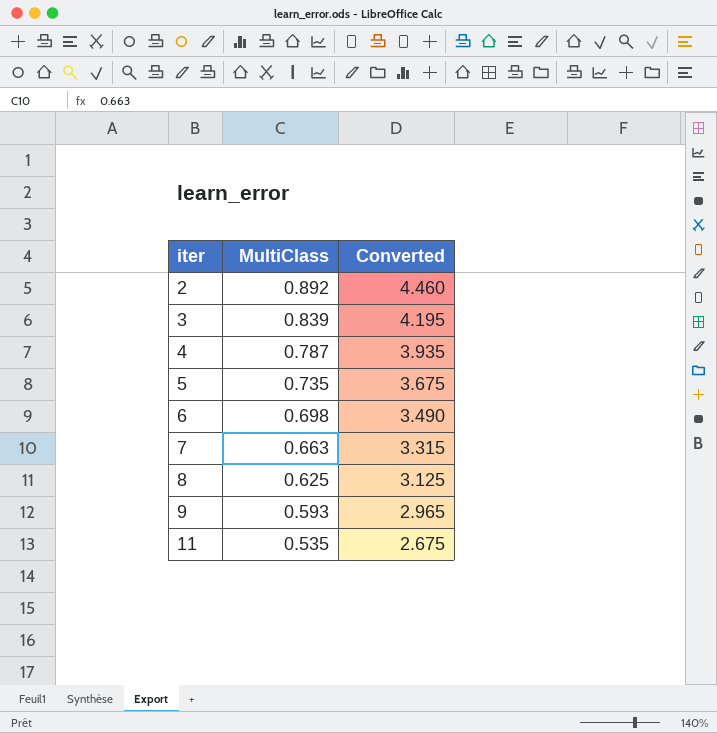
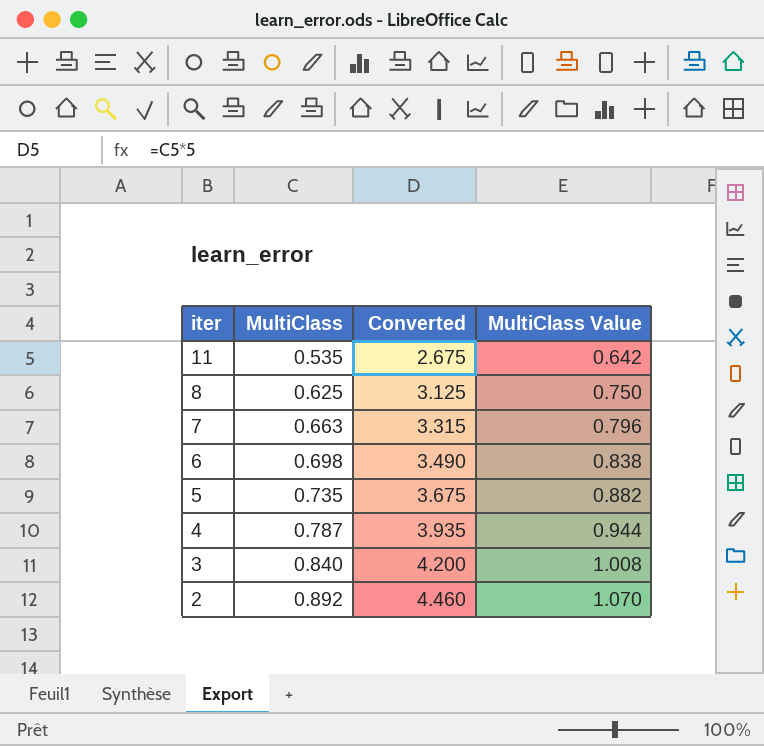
row order: iter ascending -> iter descending
column MultiClass Value | formula: none -> [MultiClass] * 1.2
row 9: 0.593 | 2.965 -> none
3 | MultiClass: 0.839 -> 0.840
3 | Converted: 4.195 -> 4.200

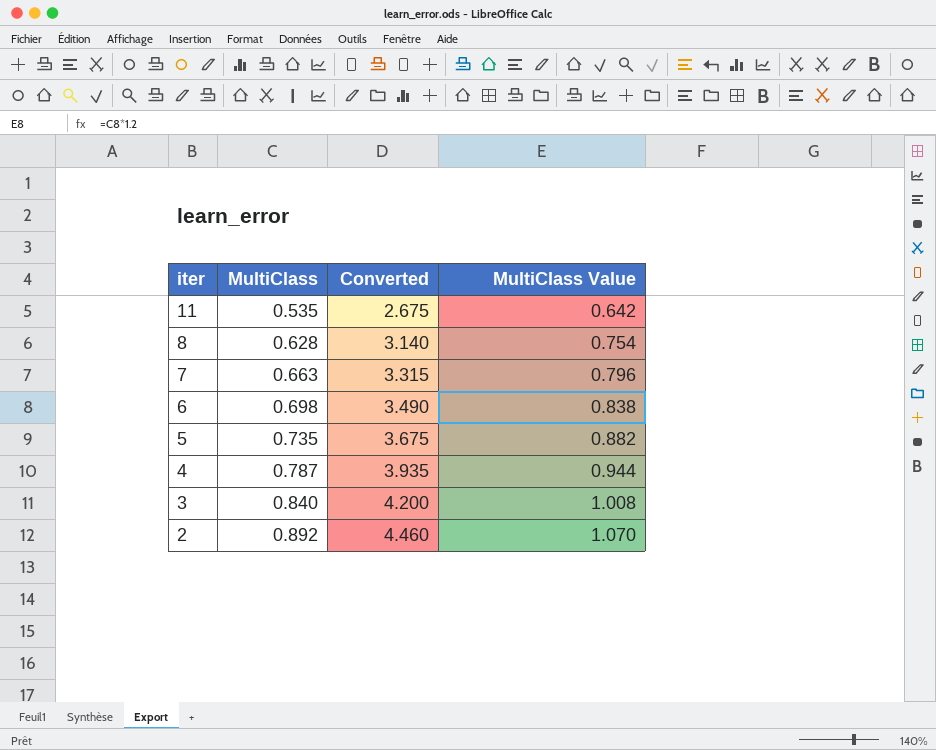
8 | MultiClass: 0.625 -> 0.628
8 | Converted: 3.125 -> 3.140
8 | MultiClass Value: 0.750 -> 0.754

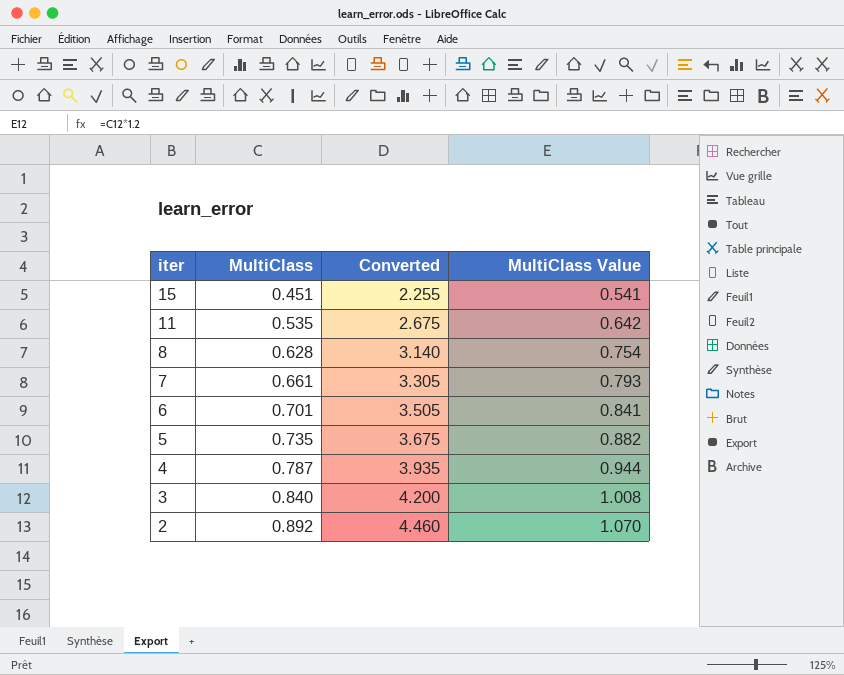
row 15: none -> 0.451 | 2.255 | 0.541
7 | MultiClass: 0.663 -> 0.661
7 | Converted: 3.315 -> 3.305
7 | MultiClass Value: 0.796 -> 0.793
6 | MultiClass: 0.698 -> 0.701
6 | Converted: 3.490 -> 3.505
6 | MultiClass Value: 0.838 -> 0.841

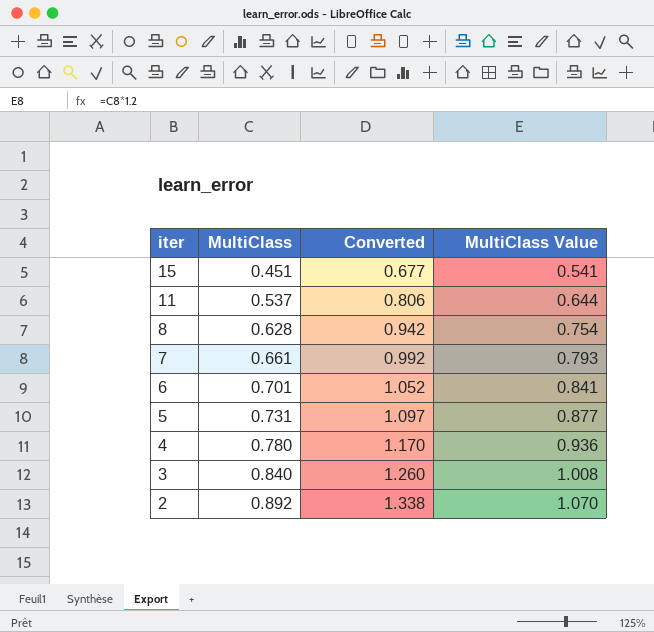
column Converted | formula: [MultiClass] * 5 -> [MultiClass] * 1.5
11 | MultiClass: 0.535 -> 0.537
11 | MultiClass Value: 0.642 -> 0.644
5 | MultiClass: 0.735 -> 0.731
5 | MultiClass Value: 0.882 -> 0.877
4 | MultiClass: 0.787 -> 0.780
4 | MultiClass Value: 0.944 -> 0.936

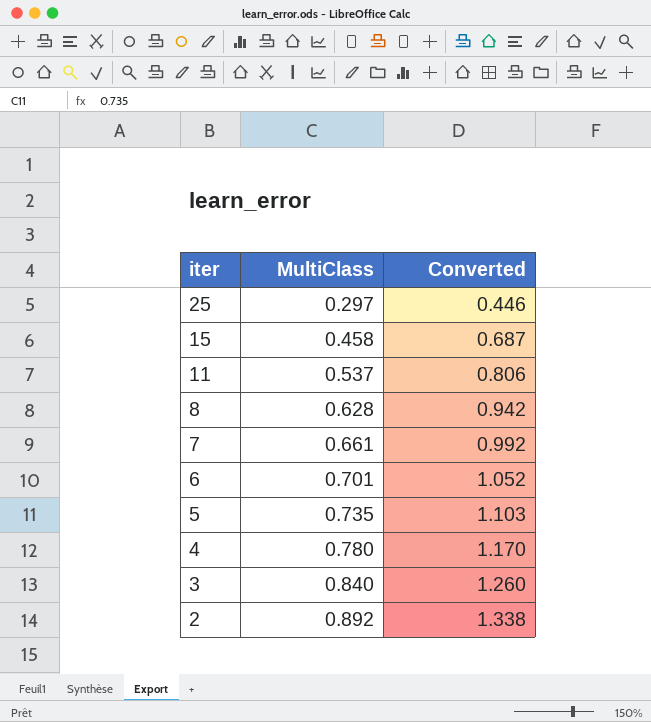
column MultiClass Value | formula: [MultiClass] * 1.2 -> none
row 25: none -> 0.297 | 0.446
15 | MultiClass: 0.451 -> 0.458
15 | Converted: 0.677 -> 0.687
5 | MultiClass: 0.731 -> 0.735
5 | Converted: 1.097 -> 1.103

